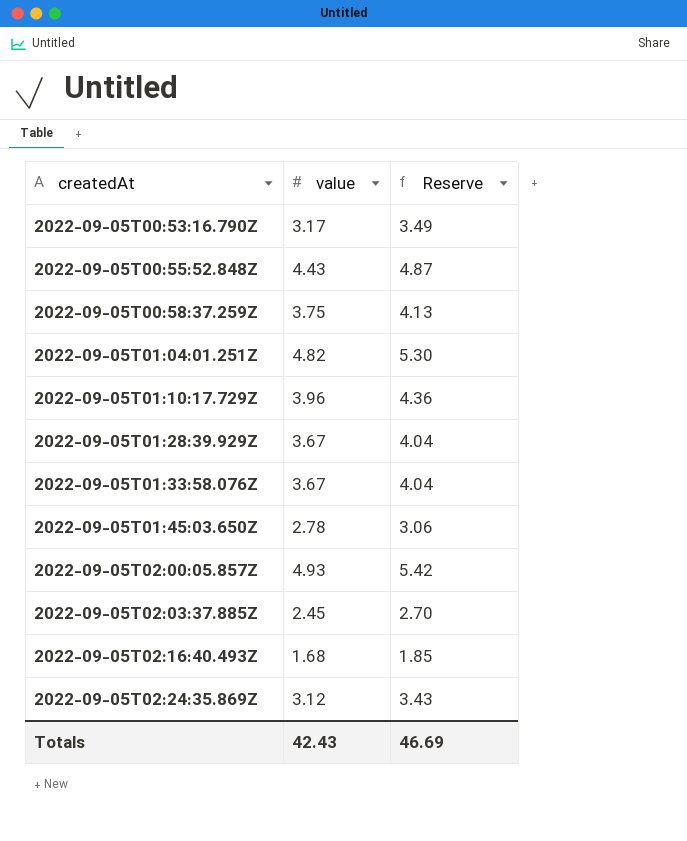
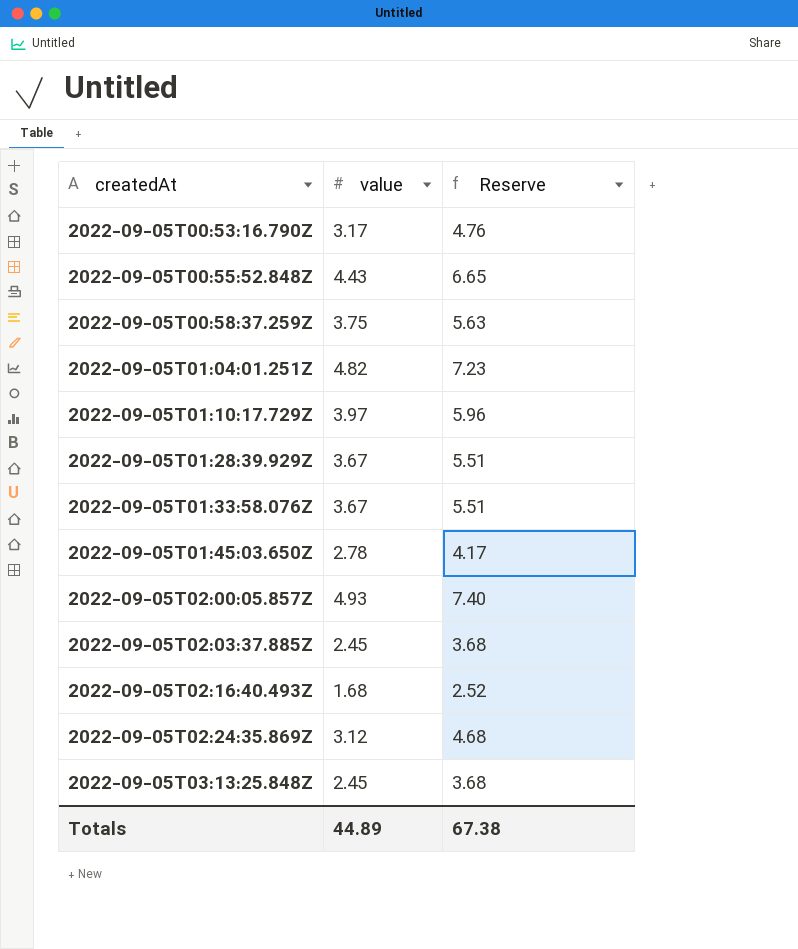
column Reserve | formula: [value] * 1.1 -> [value] * 1.5
2022-09-05T01:10:17.729Z | value: 3.96 -> 3.97
row 2022-09-05T03:13:25.848Z: none -> 2.45 | 3.68
Totals | value: 42.43 -> 44.89
Totals | Reserve: 46.69 -> 67.38

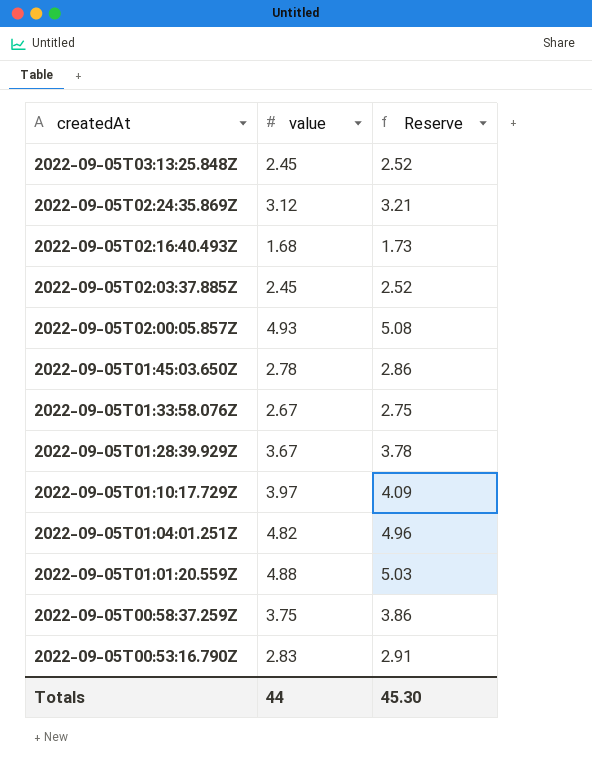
row order: createdAt ascending -> createdAt descending
column Reserve | formula: [value] * 1.5 -> [value] * 1.03
row 2022-09-05T00:55:52.848Z: 4.43 | 6.65 -> none
2022-09-05T01:33:58.076Z | value: 3.67 -> 2.67
row 2022-09-05T01:01:20.559Z: none -> 4.88 | 5.03
2022-09-05T00:53:16.790Z | value: 3.17 -> 2.83
Totals | value: 44.89 -> 44
Totals | Reserve: 67.38 -> 45.30

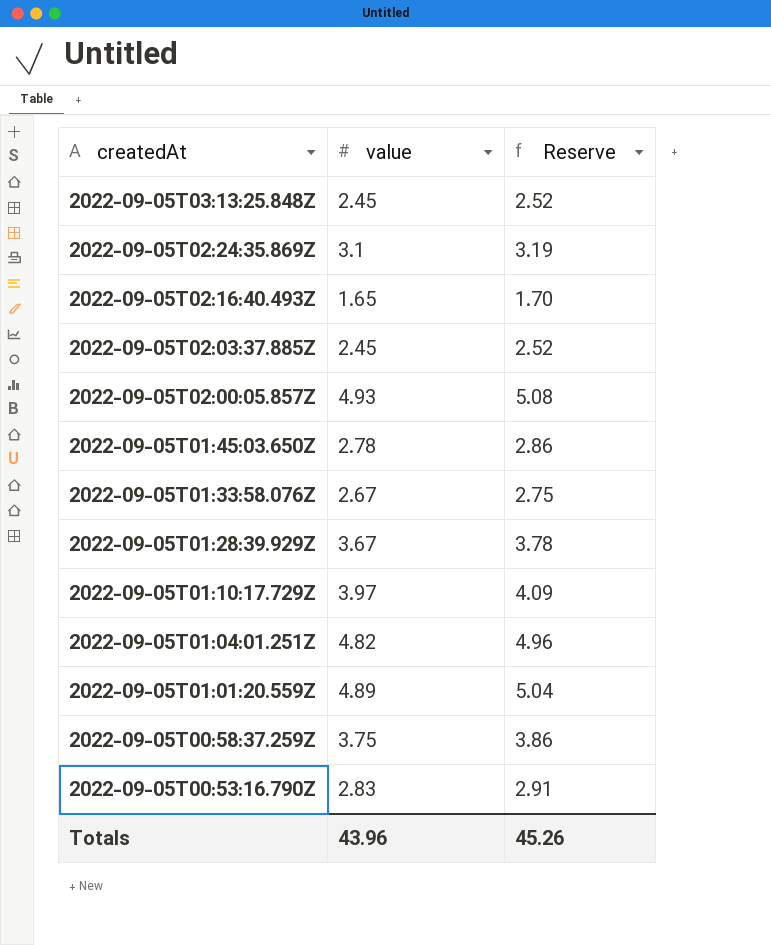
2022-09-05T02:24:35.869Z | value: 3.12 -> 3.1
2022-09-05T02:24:35.869Z | Reserve: 3.21 -> 3.19
2022-09-05T02:16:40.493Z | value: 1.68 -> 1.65
2022-09-05T02:16:40.493Z | Reserve: 1.73 -> 1.70
2022-09-05T01:01:20.559Z | value: 4.88 -> 4.89
2022-09-05T01:01:20.559Z | Reserve: 5.03 -> 5.04
Totals | value: 44 -> 43.96
Totals | Reserve: 45.30 -> 45.26

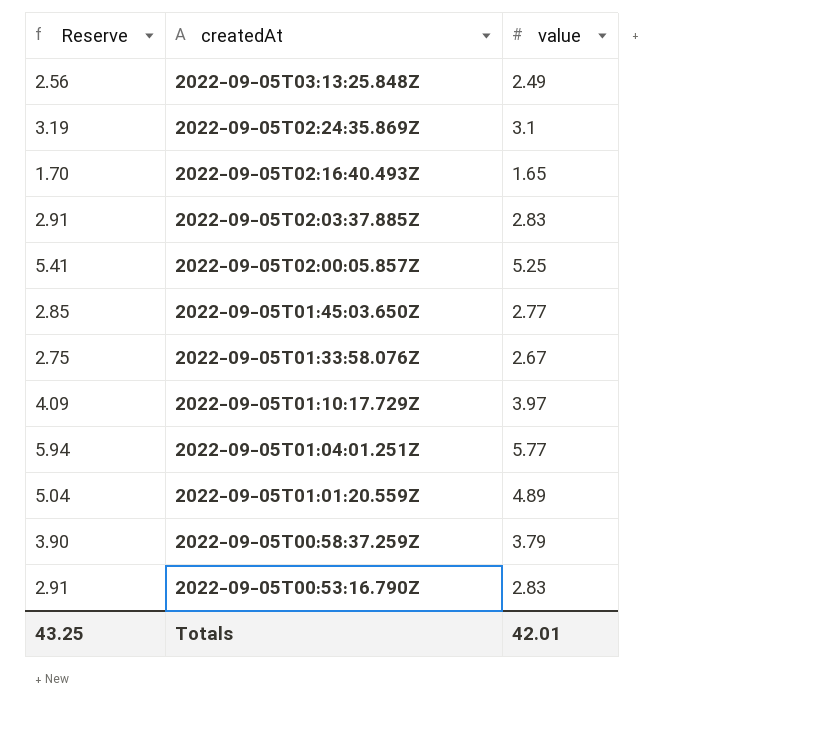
column Reserve | position: 3 -> 1
row 2022-09-05T01:28:39.929Z: 3.67 | 3.78 -> none
2022-09-05T03:13:25.848Z | Reserve: 2.52 -> 2.56
2022-09-05T03:13:25.848Z | value: 2.45 -> 2.49
2022-09-05T02:03:37.885Z | Reserve: 2.52 -> 2.91
2022-09-05T02:03:37.885Z | value: 2.45 -> 2.83
2022-09-05T02:00:05.857Z | Reserve: 5.08 -> 5.41
2022-09-05T02:00:05.857Z | value: 4.93 -> 5.25
2022-09-05T01:45:03.650Z | Reserve: 2.86 -> 2.85
2022-09-05T01:45:03.650Z | value: 2.78 -> 2.77
2022-09-05T01:04:01.251Z | Reserve: 4.96 -> 5.94
2022-09-05T01:04:01.251Z | value: 4.82 -> 5.77
2022-09-05T00:58:37.259Z | Reserve: 3.86 -> 3.90
2022-09-05T00:58:37.259Z | value: 3.75 -> 3.79
Totals | Reserve: 45.26 -> 43.25
Totals | value: 43.96 -> 42.01

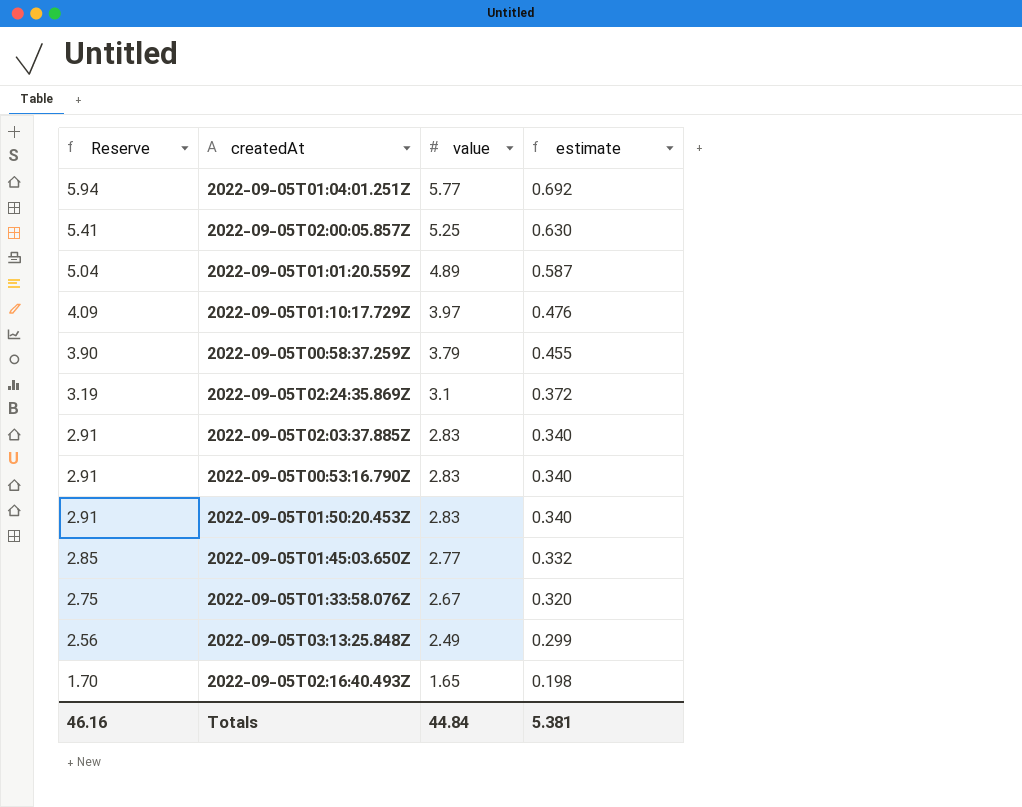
row order: createdAt descending -> Reserve descending
column estimate | formula: none -> [value] * 0.12
row 2022-09-05T01:50:20.453Z: none -> 2.91 | 2.83 | 0.340
Totals | Reserve: 43.25 -> 46.16
Totals | value: 42.01 -> 44.84

